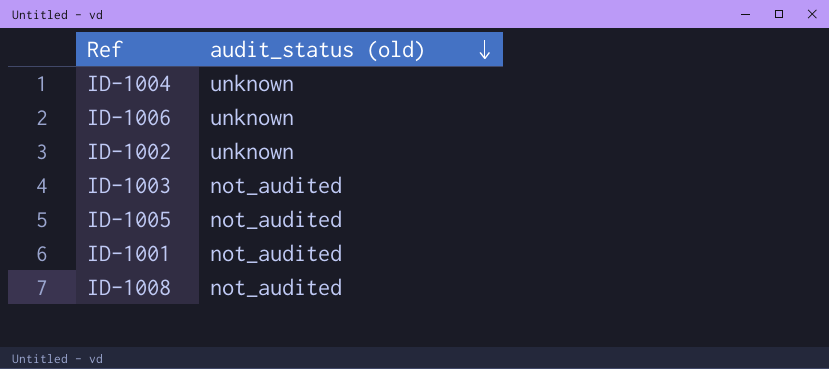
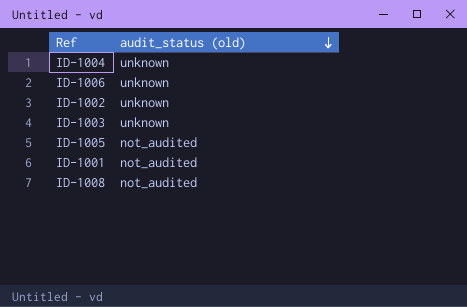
ID-1003 | audit_status (old): not_audited -> unknown

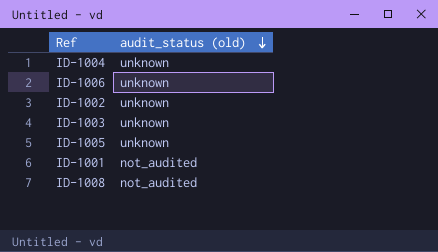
ID-1005 | audit_status (old): not_audited -> unknown

